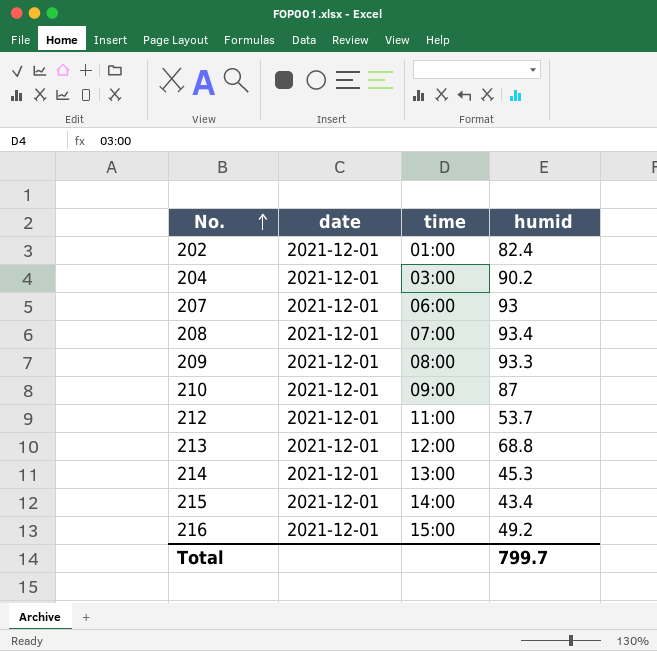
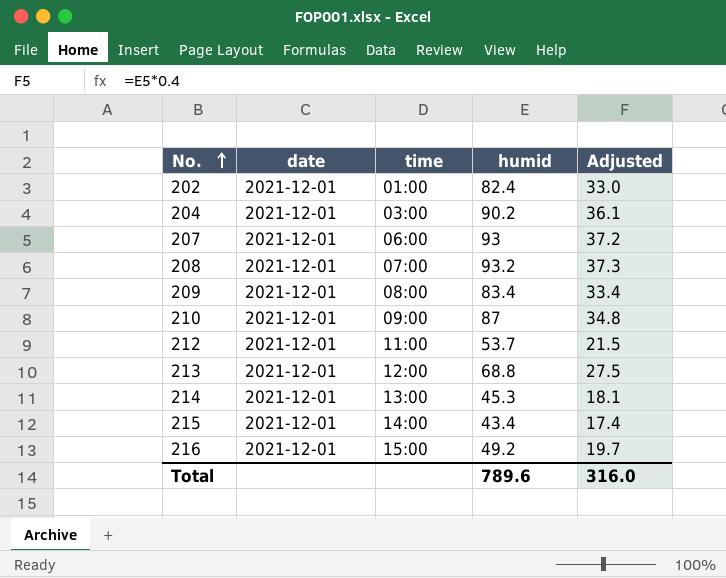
column Adjusted | formula: none -> [humid] * 0.4
208 | humid: 93.4 -> 93.2
209 | humid: 93.3 -> 83.4
Total | humid: 799.7 -> 789.6

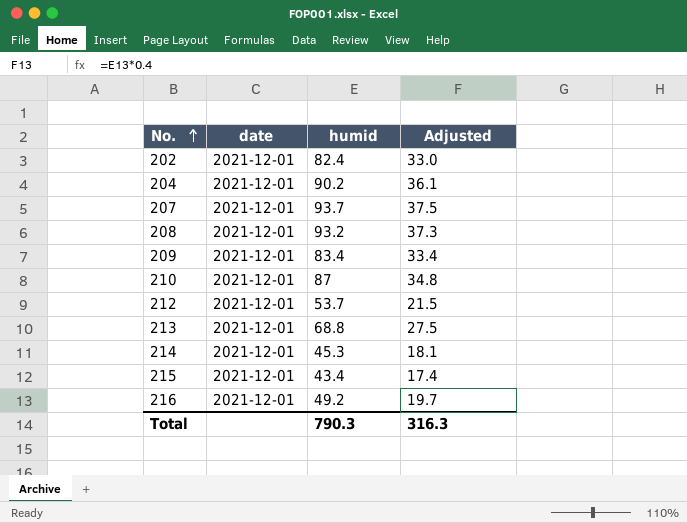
column time | position: 3 -> none
207 | humid: 93 -> 93.7
207 | Adjusted: 37.2 -> 37.5
Total | humid: 789.6 -> 790.3
Total | Adjusted: 316.0 -> 316.3

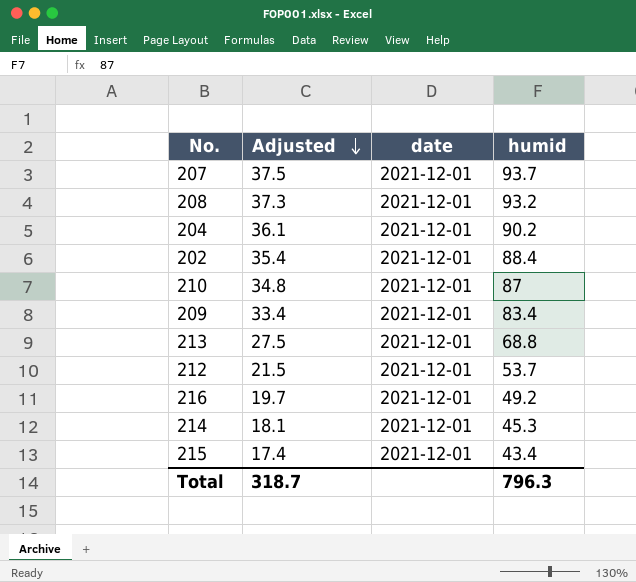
row order: No. ascending -> Adjusted descending
column Adjusted | position: 4 -> 2
202 | Adjusted: 33.0 -> 35.4
202 | humid: 82.4 -> 88.4
Total | Adjusted: 316.3 -> 318.7
Total | humid: 790.3 -> 796.3

